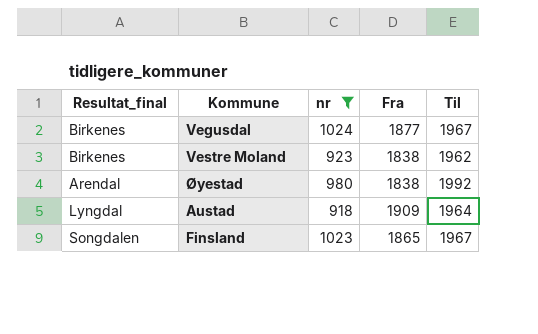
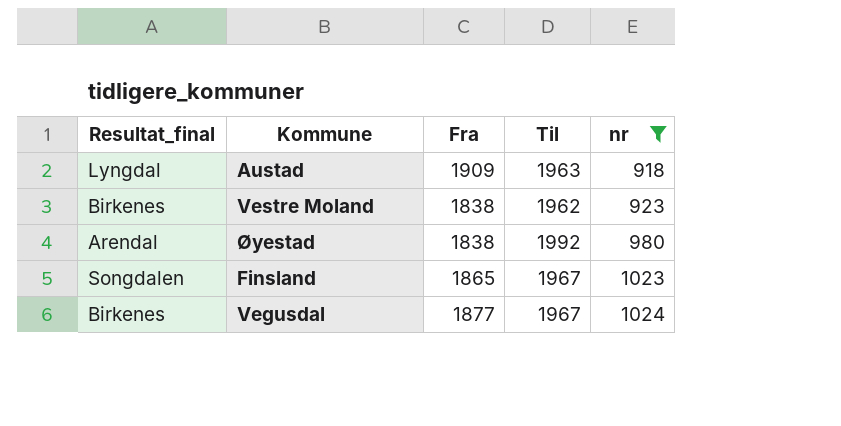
row order: none -> nr ascending
column nr | position: 3 -> 5
Austad | Til: 1964 -> 1963

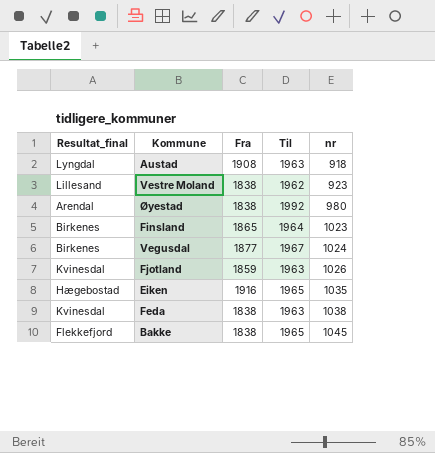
filter: nr <= 1024 -> none
Austad | Fra: 1909 -> 1908
Vestre Moland | Resultat_final: Birkenes -> Lillesand
Finsland | Resultat_final: Songdalen -> Birkenes
Finsland | Til: 1967 -> 1964

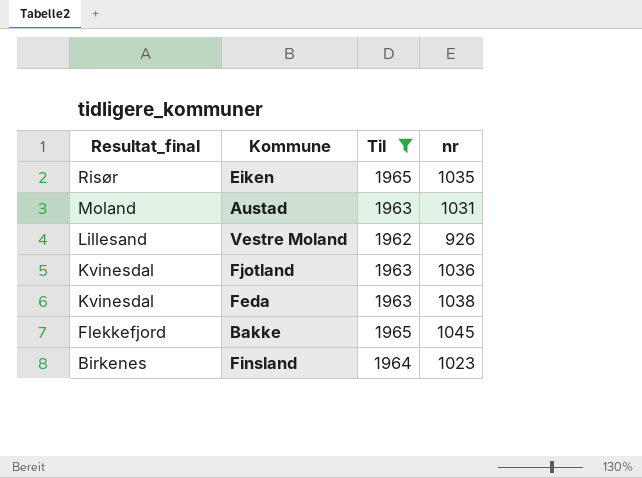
filter: none -> Til <= 1965
row order: nr ascending -> Resultat_final descending
column Fra | position: 3 -> none
Eiken | Resultat_final: Hægebostad -> Risør
Austad | Resultat_final: Lyngdal -> Moland
Austad | nr: 918 -> 1031
Vestre Moland | nr: 923 -> 926
Fjotland | nr: 1026 -> 1036

